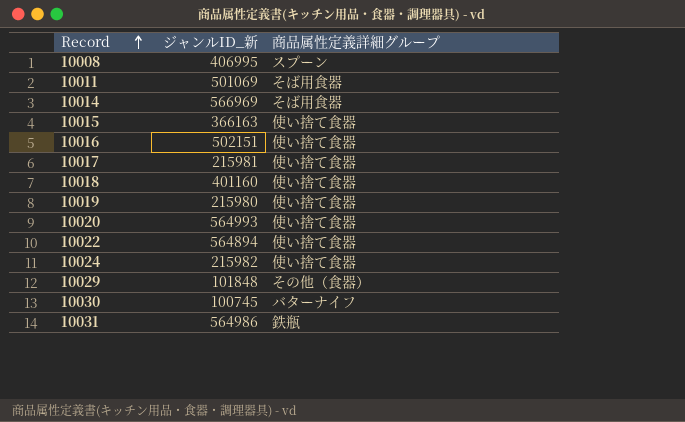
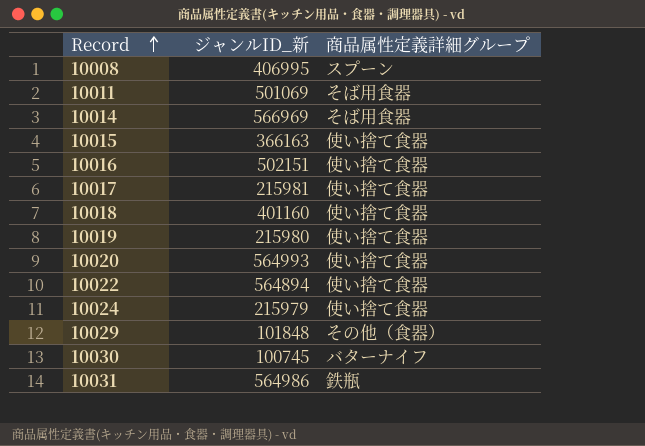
10024 | ジャンルID_新: 215982 -> 215979

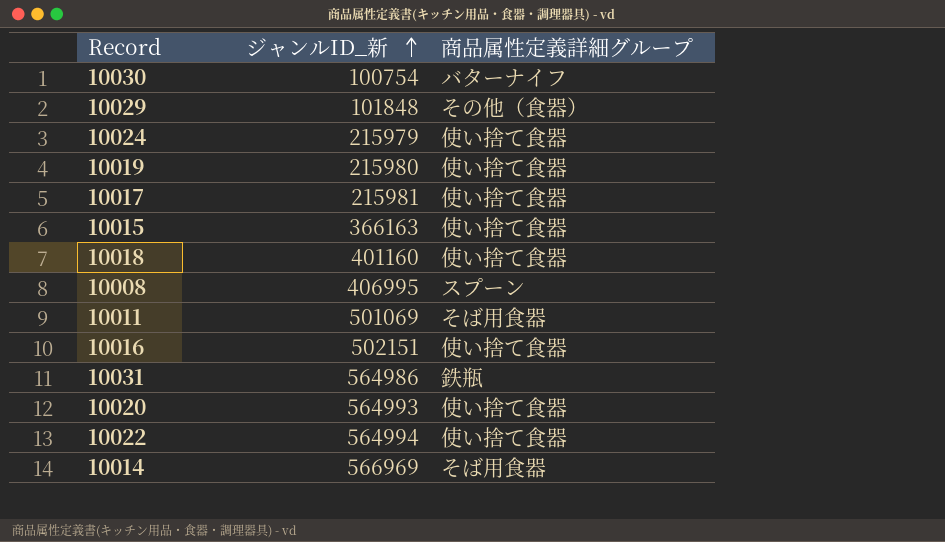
row order: Record ascending -> ジャンルID_新 ascending
10030 | ジャンルID_新: 100745 -> 100754
10022 | ジャンルID_新: 564894 -> 564994

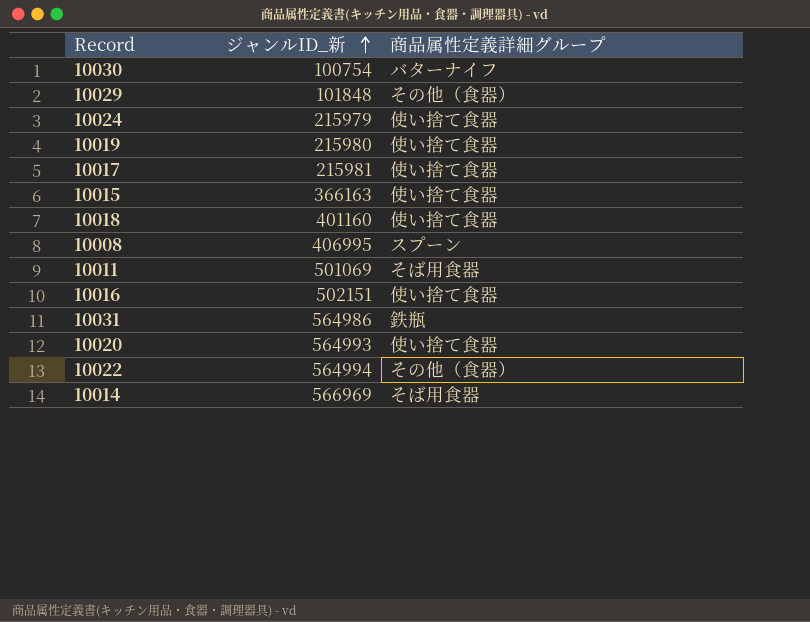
10022 | 商品属性定義詳細グループ: 使い捨て食器 -> その他（食器）

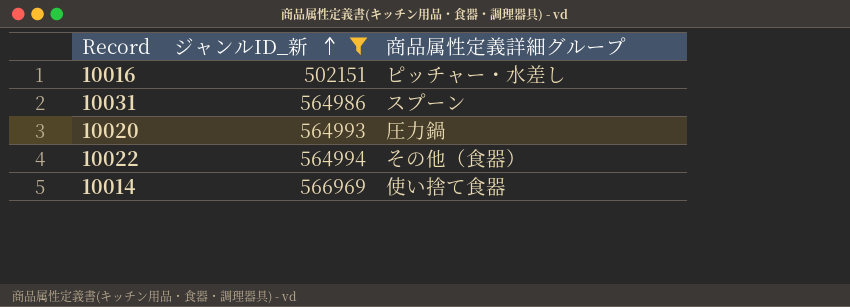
filter: none -> ジャンルID_新 >= 502151
10016 | 商品属性定義詳細グループ: 使い捨て食器 -> ピッチャー・水差し
10031 | 商品属性定義詳細グループ: 鉄瓶 -> スプーン
10020 | 商品属性定義詳細グループ: 使い捨て食器 -> 圧力鍋
10014 | 商品属性定義詳細グループ: そば用食器 -> 使い捨て食器

